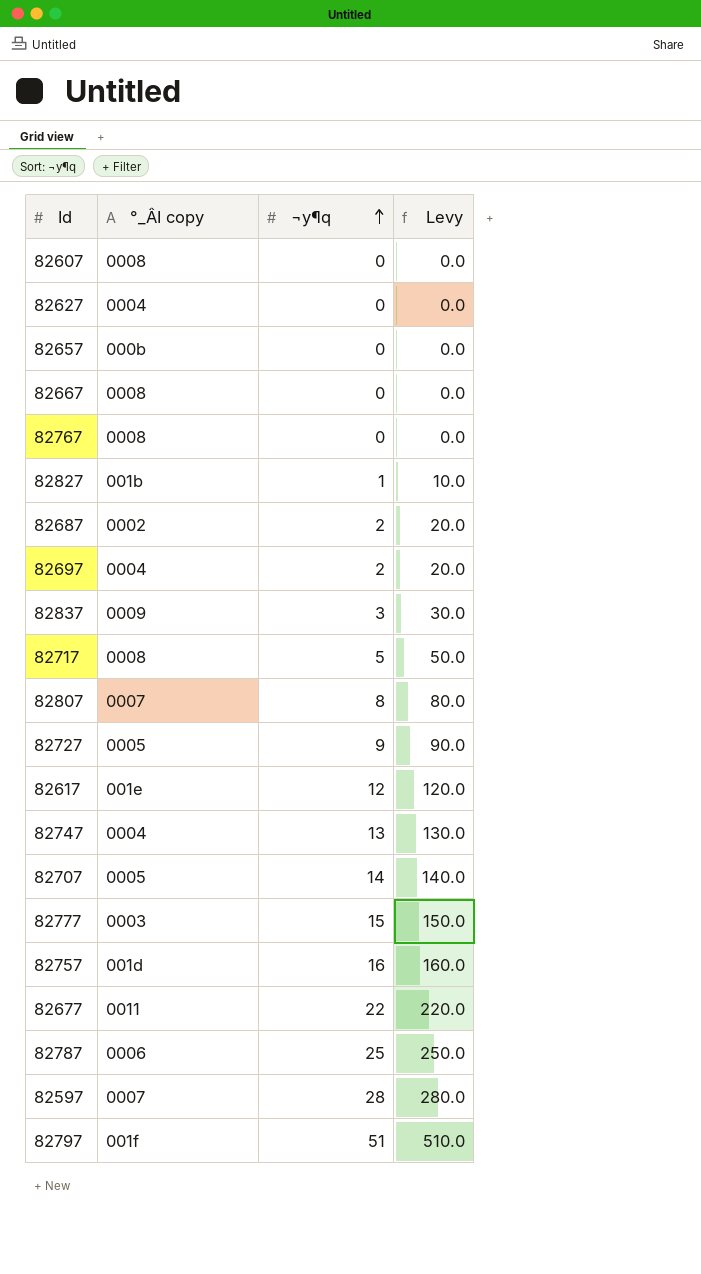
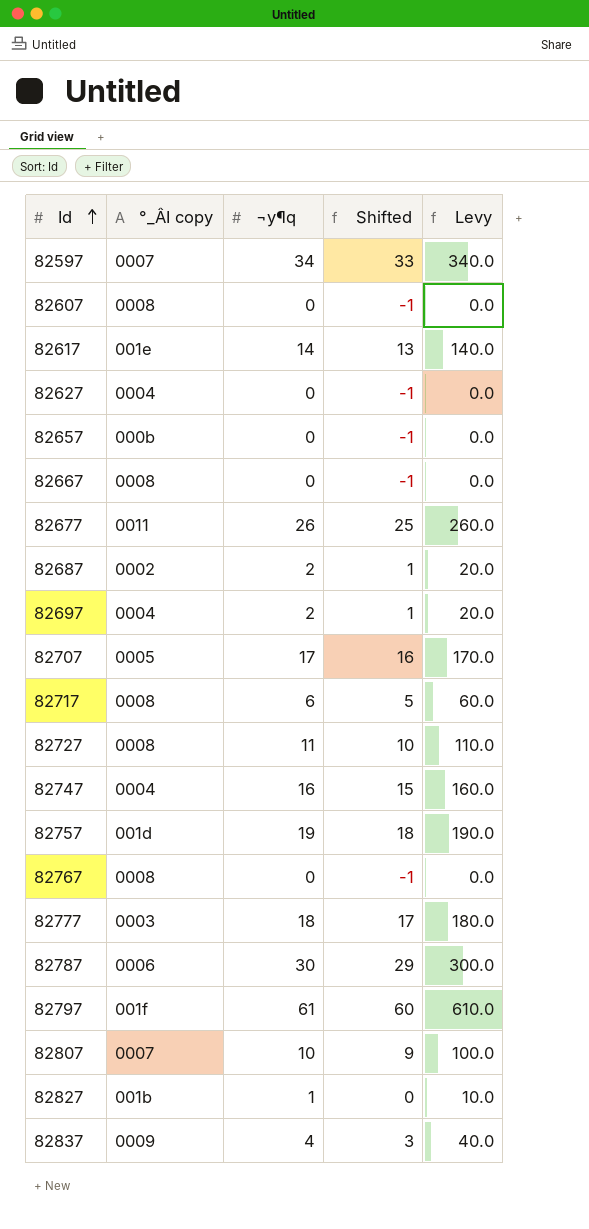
row order: ¬y¶q ascending -> Id ascending
column Shifted | formula: none -> [¬y¶q] - 1
82597 | ¬y¶q: 28 -> 34
82597 | Levy: 280.0 -> 340.0
82617 | ¬y¶q: 12 -> 14
82617 | Levy: 120.0 -> 140.0
82677 | ¬y¶q: 22 -> 26
82677 | Levy: 220.0 -> 260.0
82707 | ¬y¶q: 14 -> 17
82707 | Levy: 140.0 -> 170.0
82717 | ¬y¶q: 5 -> 6
82717 | Levy: 50.0 -> 60.0
82727 | °_ÂI copy: 0005 -> 0008
82727 | ¬y¶q: 9 -> 11
82727 | Levy: 90.0 -> 110.0
82747 | ¬y¶q: 13 -> 16
82747 | Levy: 130.0 -> 160.0
82757 | ¬y¶q: 16 -> 19
82757 | Levy: 160.0 -> 190.0
82777 | ¬y¶q: 15 -> 18
82777 | Levy: 150.0 -> 180.0
82787 | ¬y¶q: 25 -> 30
82787 | Levy: 250.0 -> 300.0
82797 | ¬y¶q: 51 -> 61
82797 | Levy: 510.0 -> 610.0
82807 | ¬y¶q: 8 -> 10
82807 | Levy: 80.0 -> 100.0
82837 | ¬y¶q: 3 -> 4
82837 | Levy: 30.0 -> 40.0

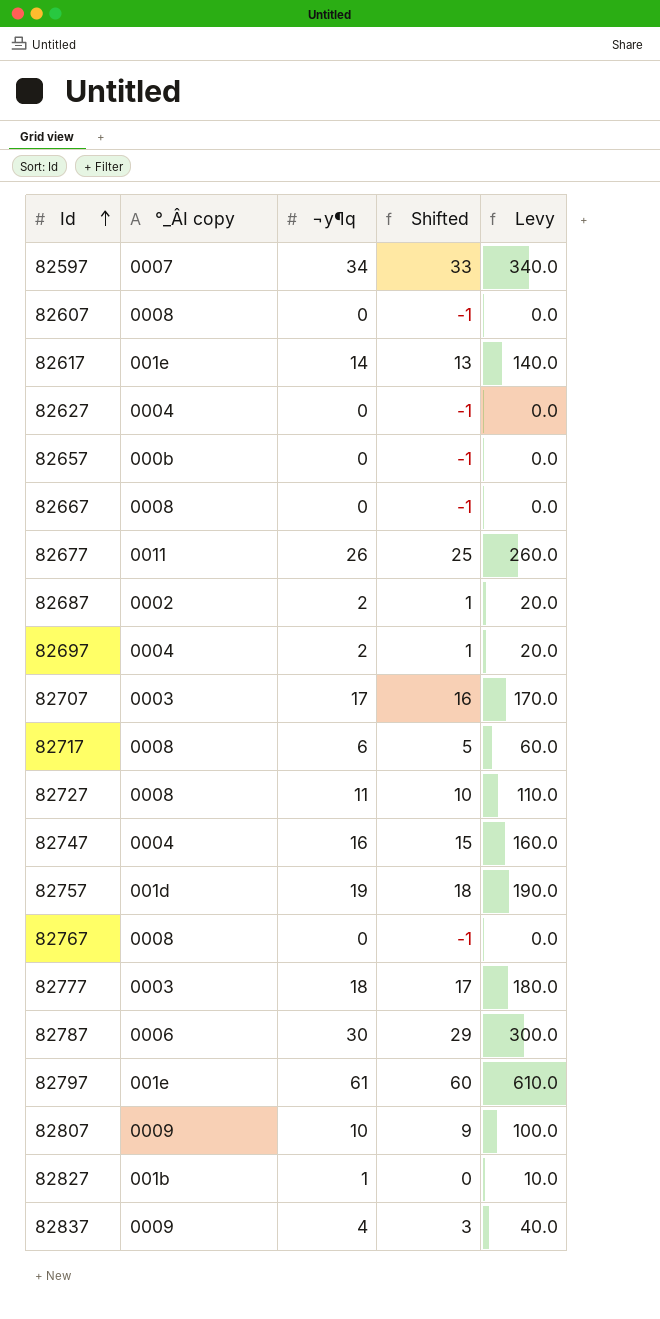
82707 | °_ÂI copy: 0005 -> 0003
82797 | °_ÂI copy: 001f -> 001e
82807 | °_ÂI copy: 0007 -> 0009

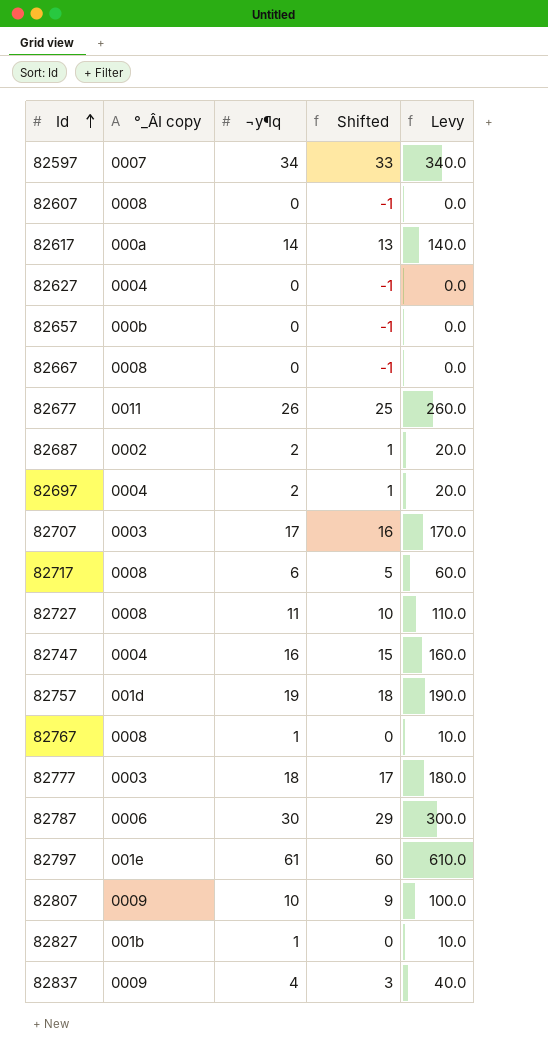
82617 | °_ÂI copy: 001e -> 000a
82767 | ¬y¶q: 0 -> 1
82767 | Shifted: -1 -> 0
82767 | Levy: 0.0 -> 10.0

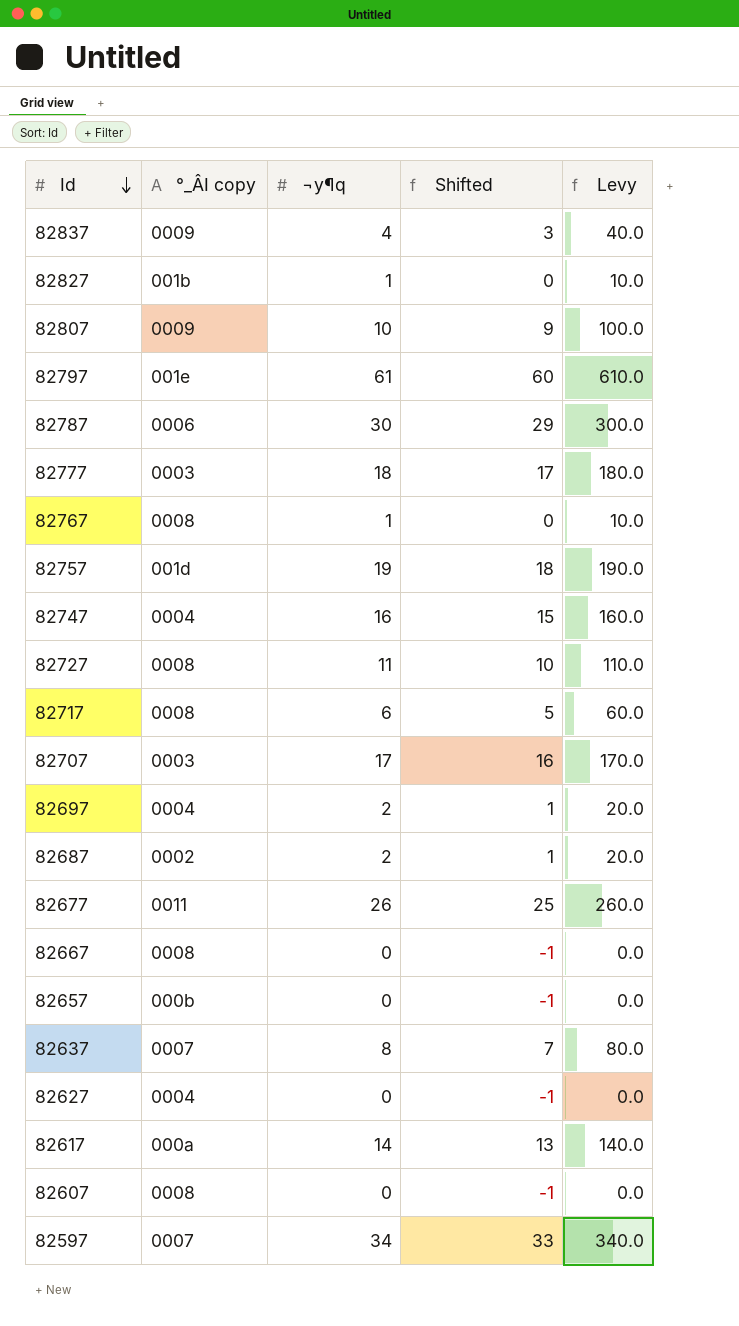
row order: Id ascending -> Id descending
row 82637: none -> 0007 | 8 | 7 | 80.0

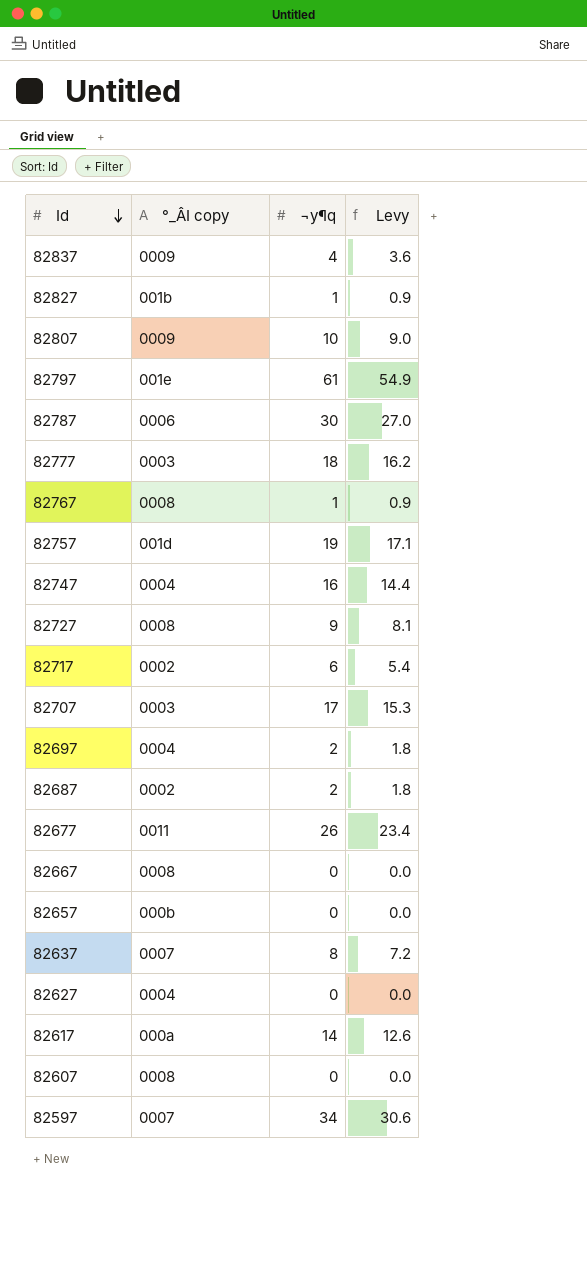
column Shifted | formula: [¬y¶q] - 1 -> none
column Levy | formula: [¬y¶q] * 10 -> [¬y¶q] * 0.9
82727 | ¬y¶q: 11 -> 9
82717 | °_ÂI copy: 0008 -> 0002

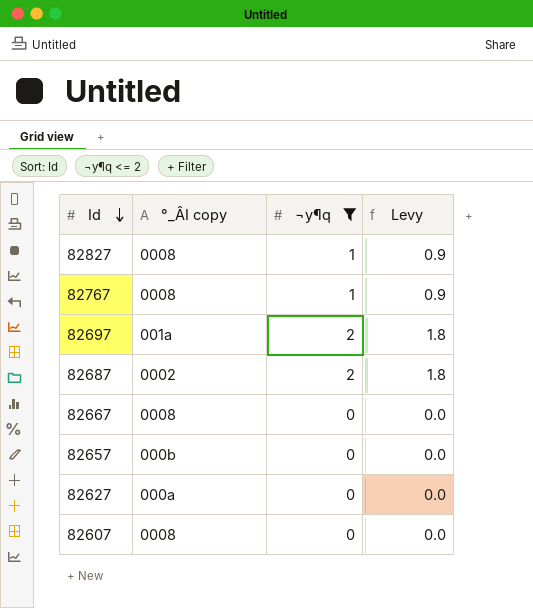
filter: none -> ¬y¶q <= 2
82827 | °_ÂI copy: 001b -> 0008
82697 | °_ÂI copy: 0004 -> 001a
82627 | °_ÂI copy: 0004 -> 000a

